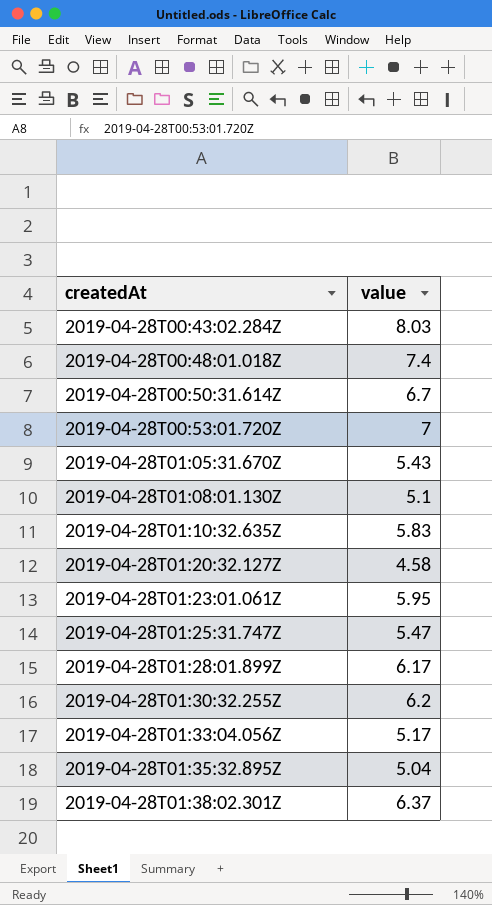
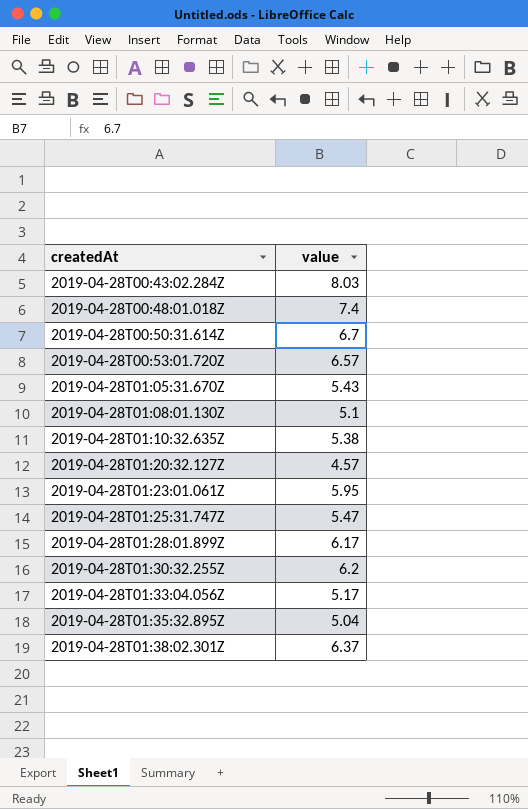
2019-04-28T00:53:01.720Z | value: 7 -> 6.57
2019-04-28T01:10:32.635Z | value: 5.83 -> 5.38
2019-04-28T01:20:32.127Z | value: 4.58 -> 4.57

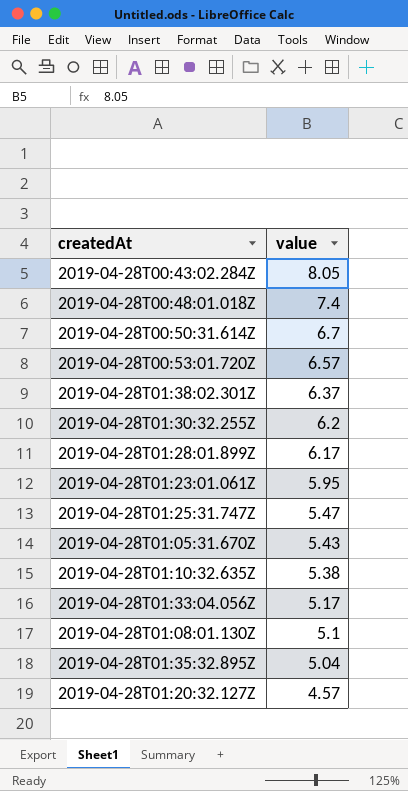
row order: createdAt ascending -> value descending
2019-04-28T00:43:02.284Z | value: 8.03 -> 8.05

